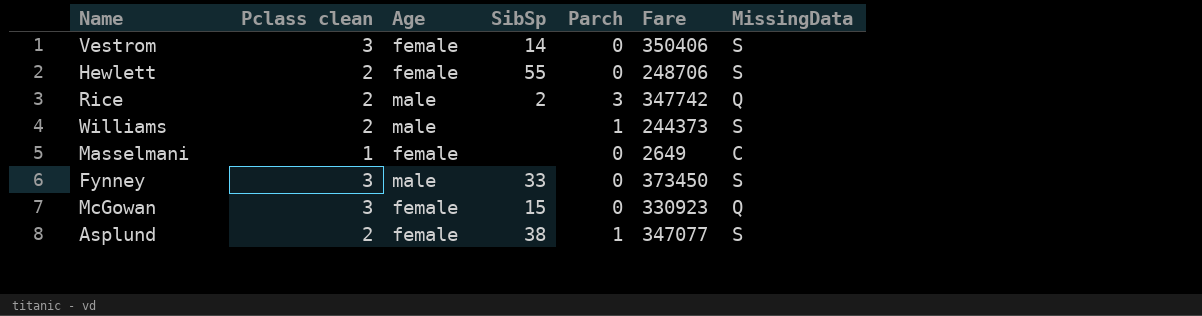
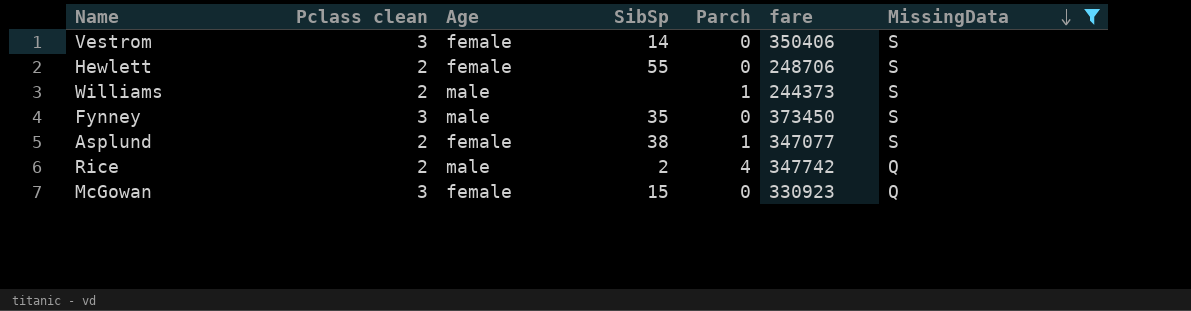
filter: none -> MissingData != C
row order: none -> MissingData descending
column name: Fare -> fare
Fynney | SibSp: 33 -> 35
Rice | Parch: 3 -> 4

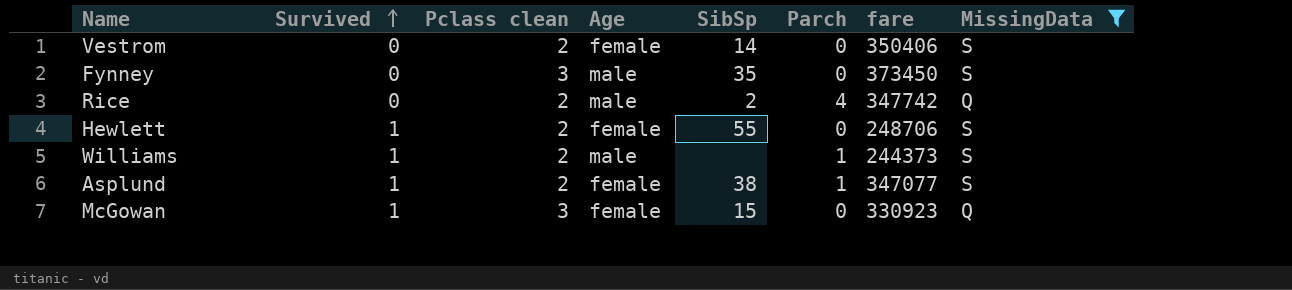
row order: MissingData descending -> Survived ascending
column Survived | position: none -> 2
Vestrom | Pclass clean: 3 -> 2

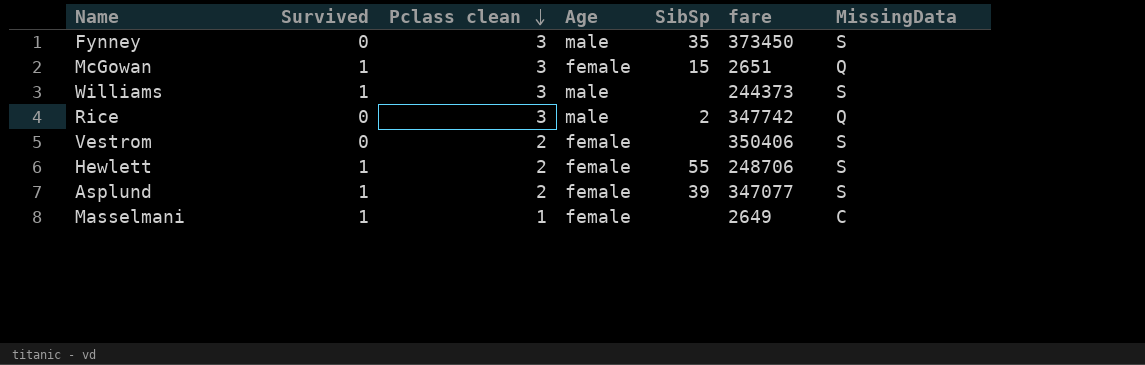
filter: MissingData != C -> none
row order: Survived ascending -> Pclass clean descending
column Parch | position: 6 -> none
McGowan | fare: 330923 -> 2651
Williams | Pclass clean: 2 -> 3
Rice | Pclass clean: 2 -> 3
Vestrom | SibSp: 14 -> none
Asplund | SibSp: 38 -> 39

